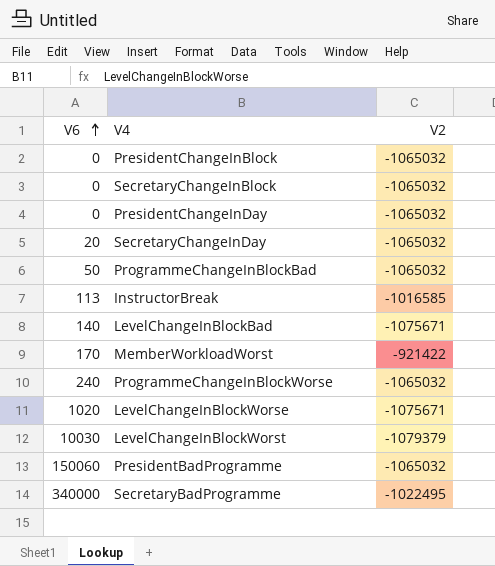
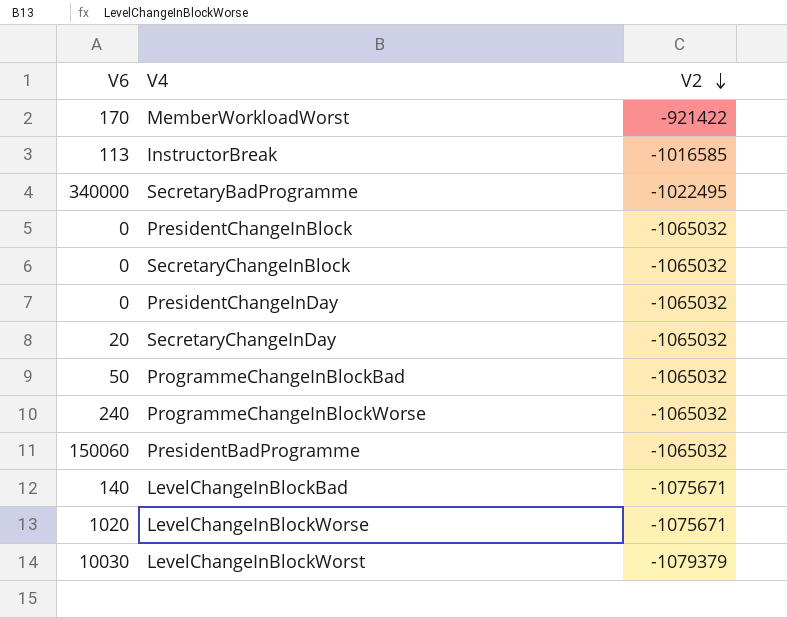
row order: V6 ascending -> V2 descending

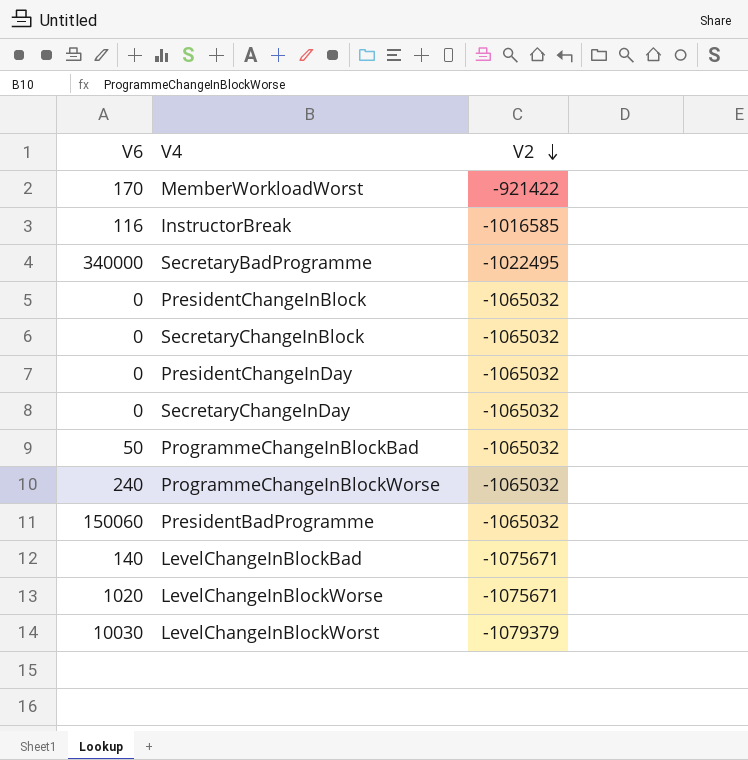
InstructorBreak | V6: 113 -> 116
SecretaryChangeInDay | V6: 20 -> 0

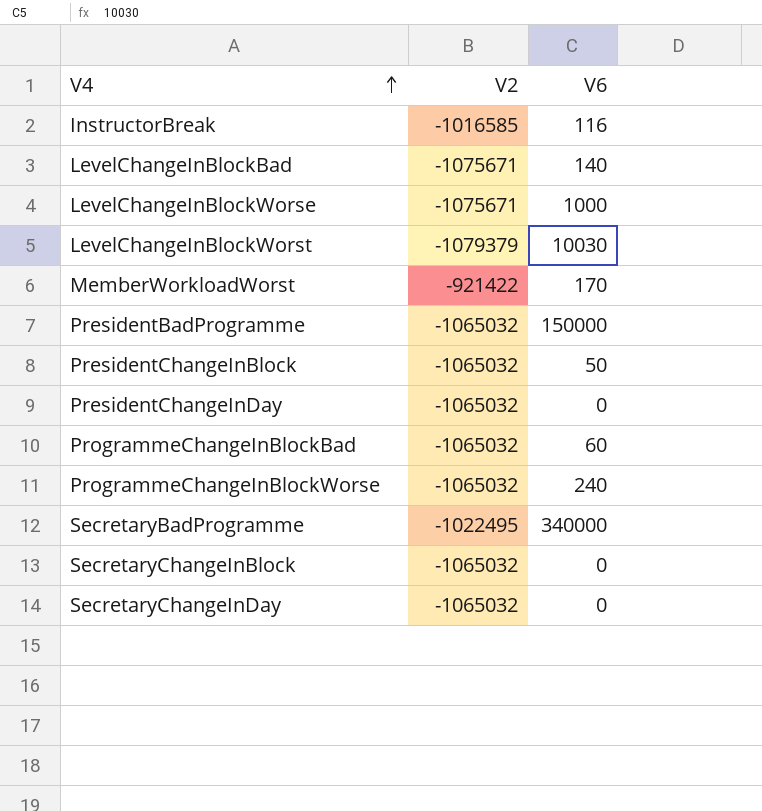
row order: V2 descending -> V4 ascending
column V6 | position: 1 -> 3
LevelChangeInBlockWorse | V6: 1020 -> 1000
PresidentBadProgramme | V6: 150060 -> 150000
PresidentChangeInBlock | V6: 0 -> 50
ProgrammeChangeInBlockBad | V6: 50 -> 60

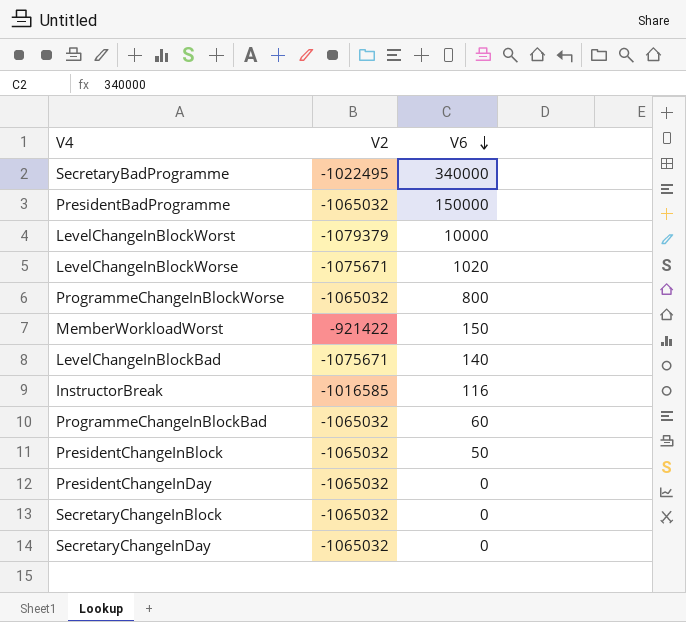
row order: V4 ascending -> V6 descending
LevelChangeInBlockWorst | V6: 10030 -> 10000
LevelChangeInBlockWorse | V6: 1000 -> 1020
ProgrammeChangeInBlockWorse | V6: 240 -> 800
MemberWorkloadWorst | V6: 170 -> 150

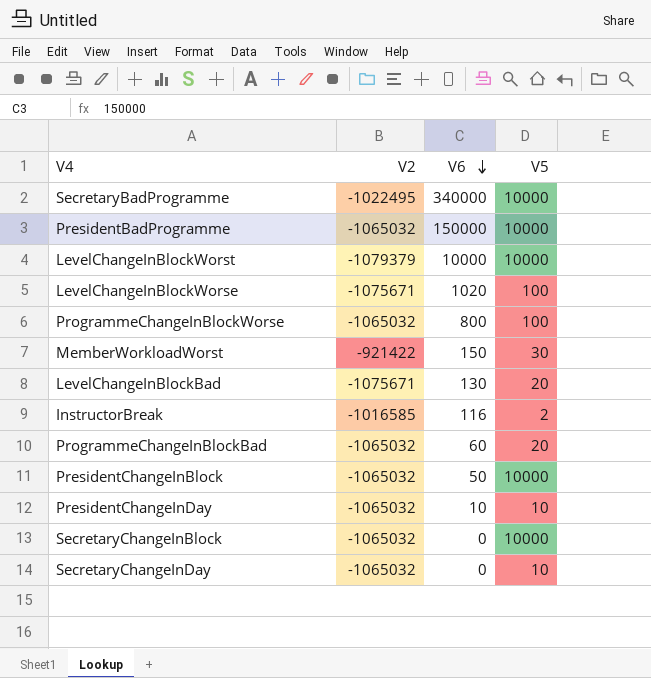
column V5 | position: none -> 4
LevelChangeInBlockBad | V6: 140 -> 130
PresidentChangeInDay | V6: 0 -> 10

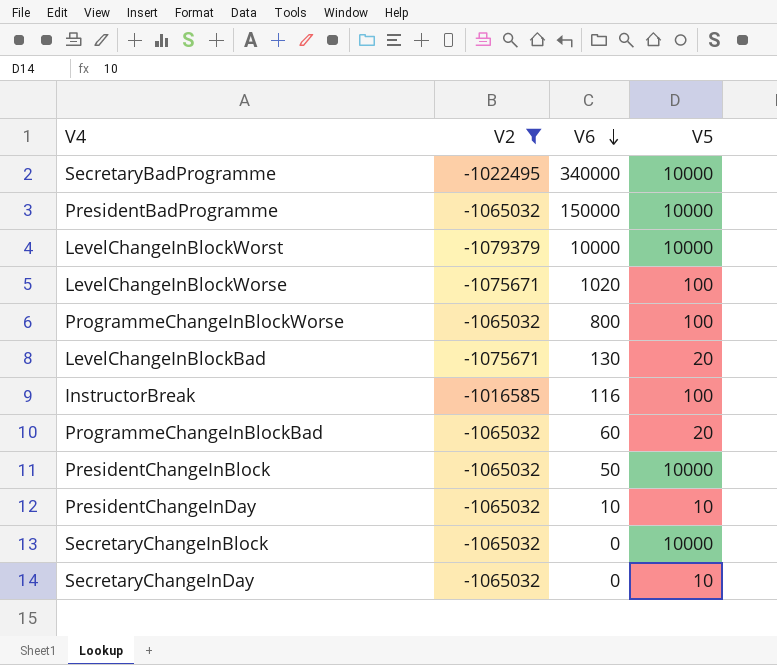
filter: none -> V2 != -921422
InstructorBreak | V5: 2 -> 100

